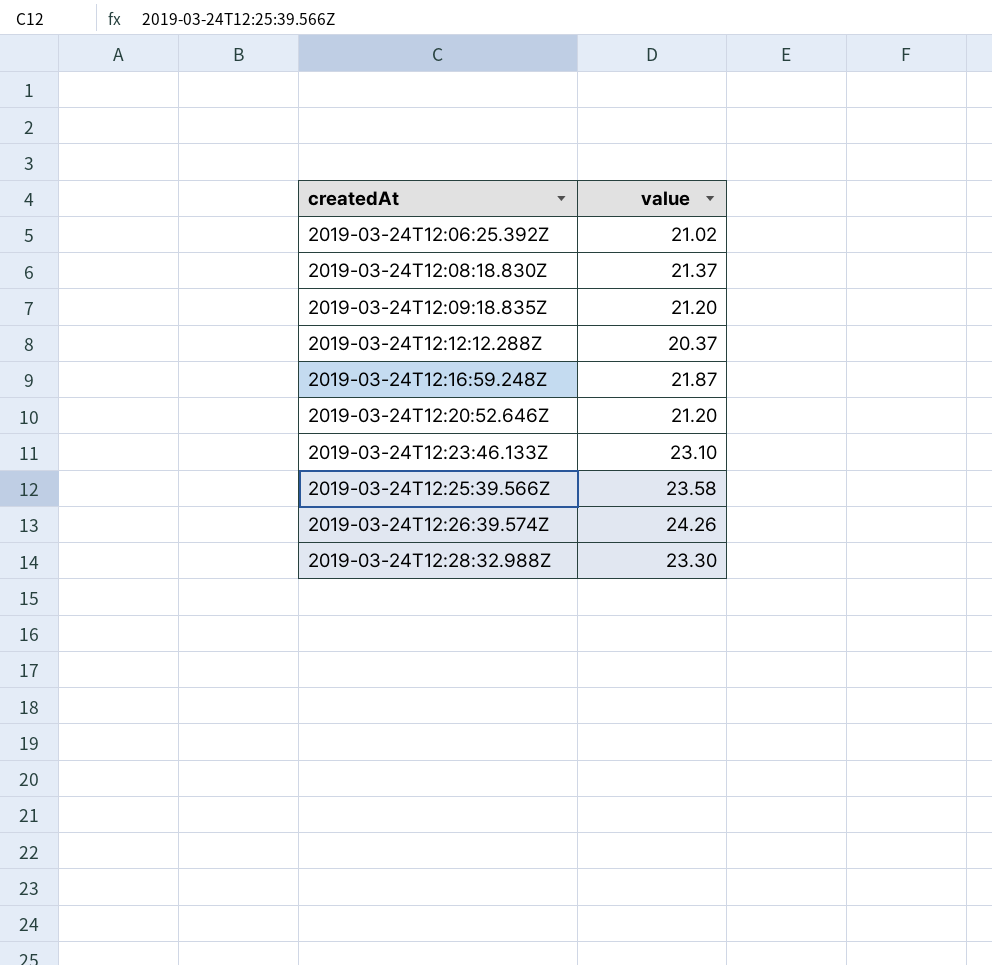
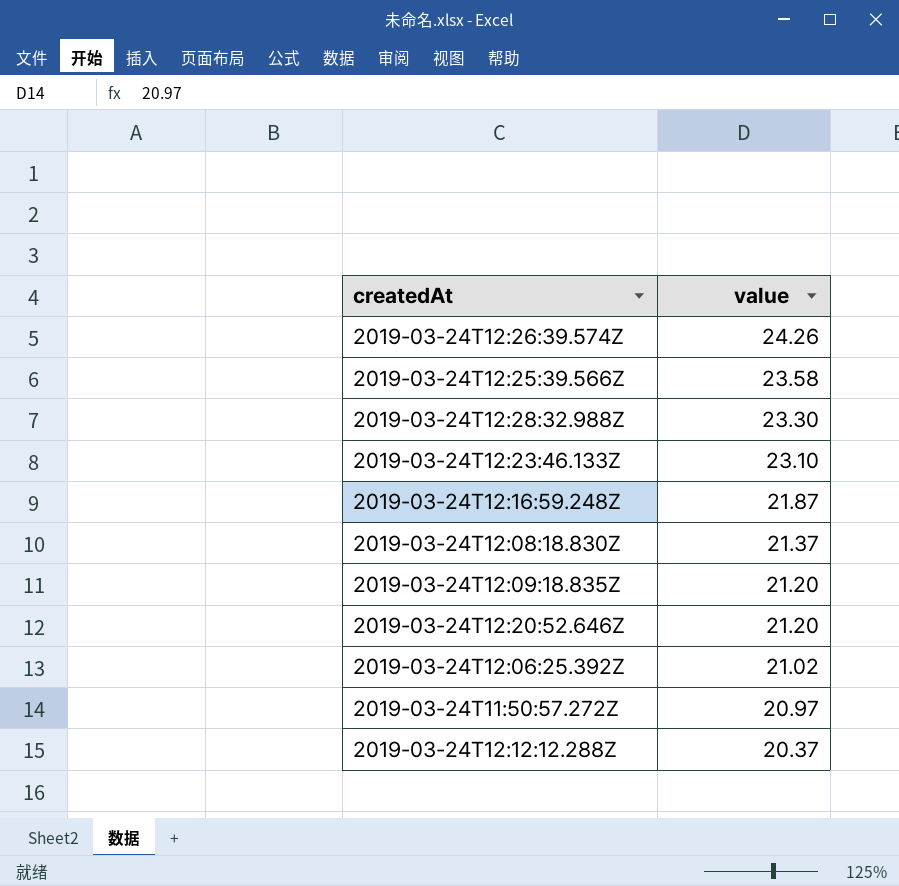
row order: createdAt ascending -> value descending
row 2019-03-24T11:50:57.272Z: none -> 20.97

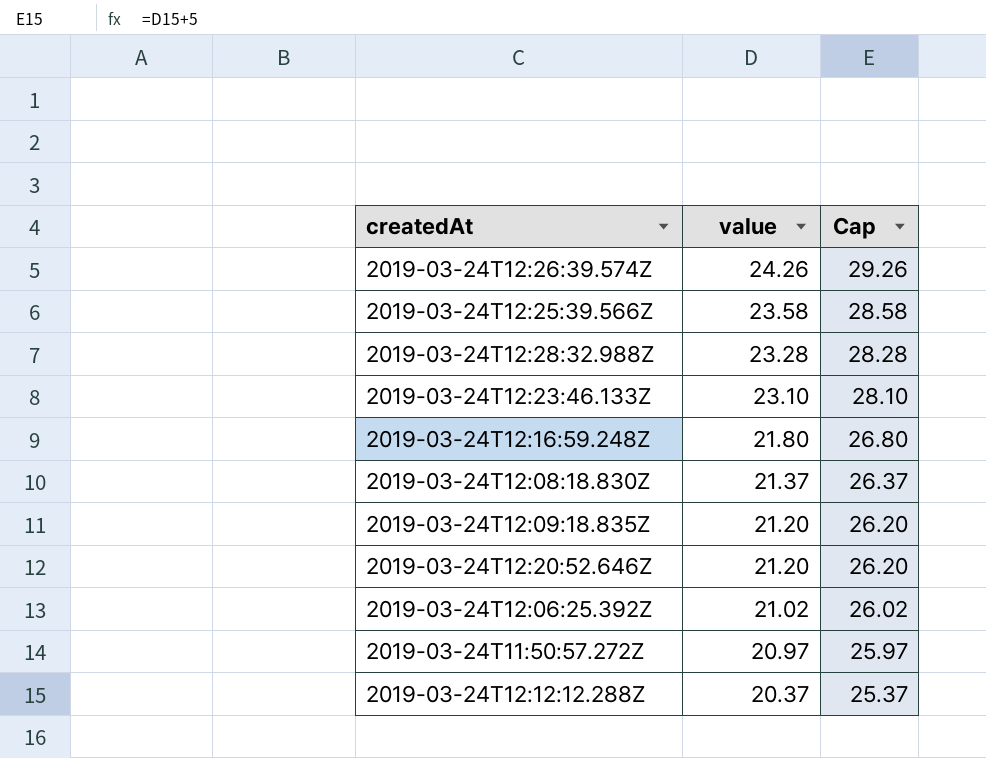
column Cap | formula: none -> [value] + 5
2019-03-24T12:28:32.988Z | value: 23.30 -> 23.28
2019-03-24T12:16:59.248Z | value: 21.87 -> 21.80

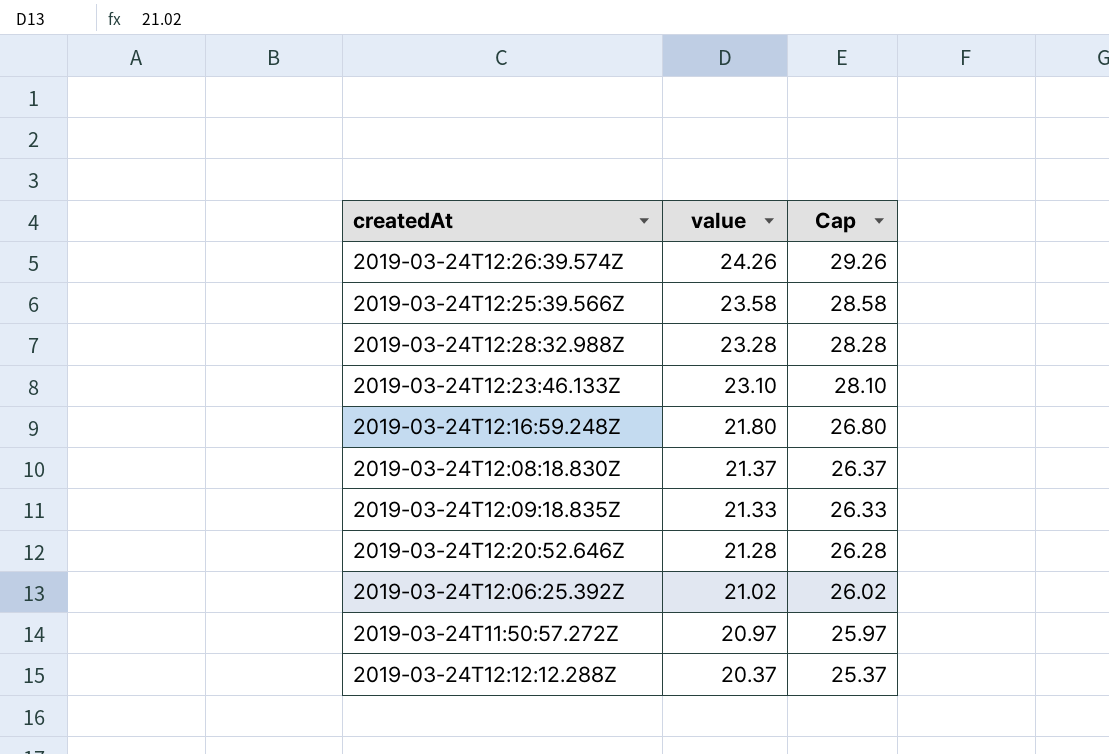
2019-03-24T12:09:18.835Z | value: 21.20 -> 21.33
2019-03-24T12:09:18.835Z | Cap: 26.20 -> 26.33
2019-03-24T12:20:52.646Z | value: 21.20 -> 21.28
2019-03-24T12:20:52.646Z | Cap: 26.20 -> 26.28

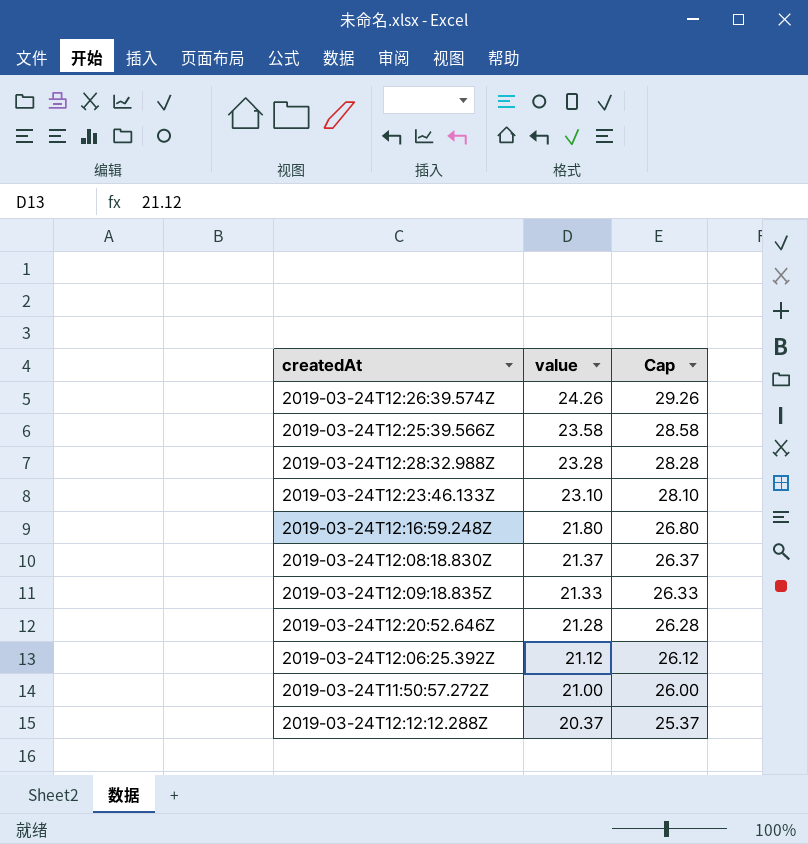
2019-03-24T12:06:25.392Z | value: 21.02 -> 21.12
2019-03-24T12:06:25.392Z | Cap: 26.02 -> 26.12
2019-03-24T11:50:57.272Z | value: 20.97 -> 21.00
2019-03-24T11:50:57.272Z | Cap: 25.97 -> 26.00

